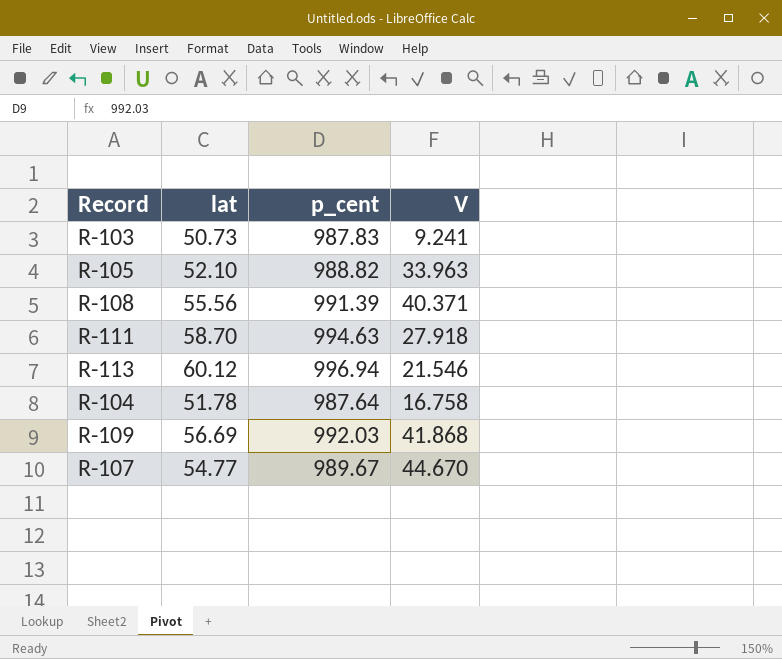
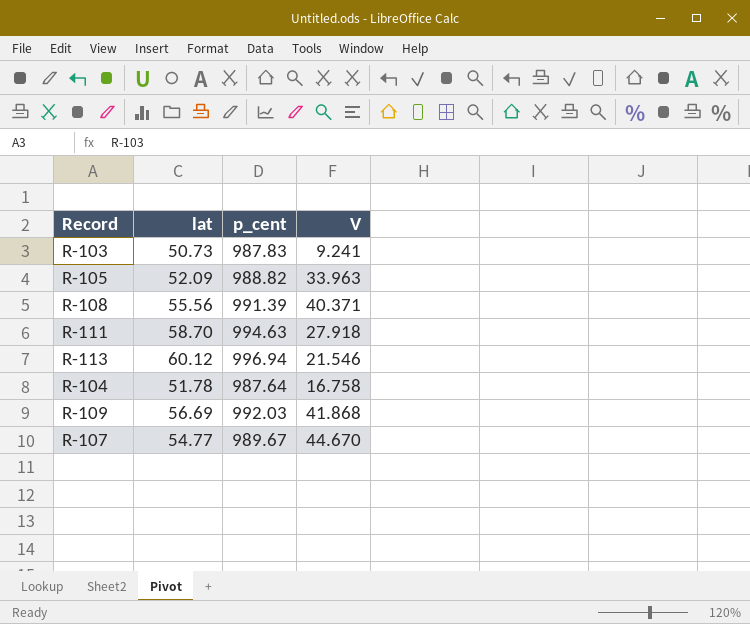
R-105 | lat: 52.10 -> 52.09

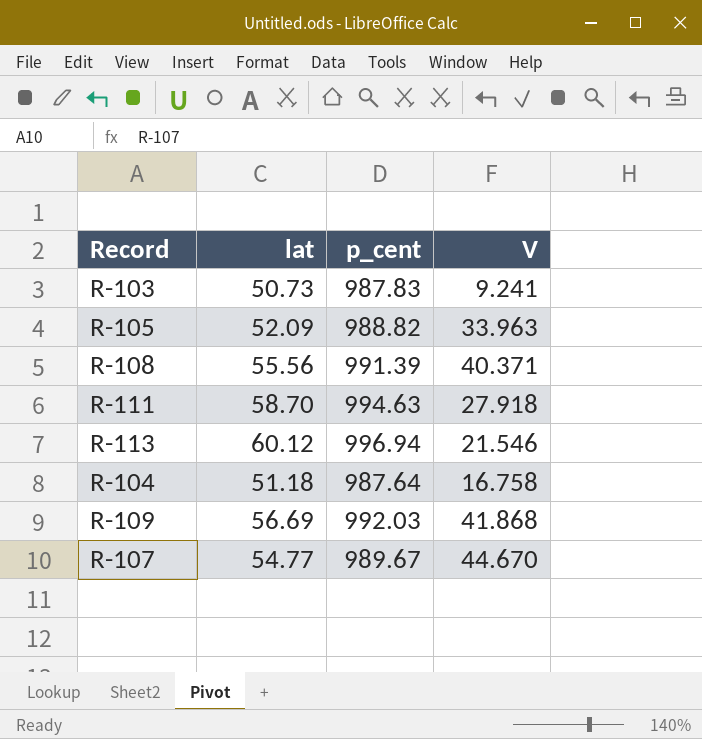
R-104 | lat: 51.78 -> 51.18

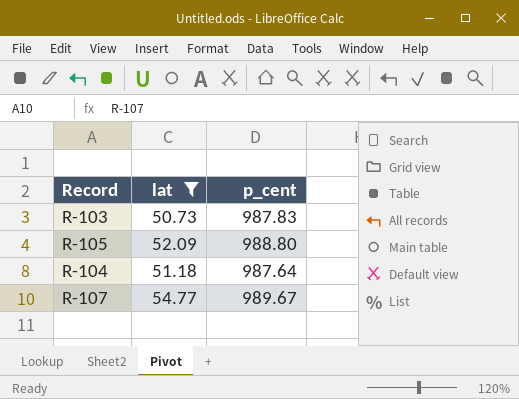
filter: none -> lat <= 54.77
column V | position: 4 -> none
R-105 | p_cent: 988.82 -> 988.80

